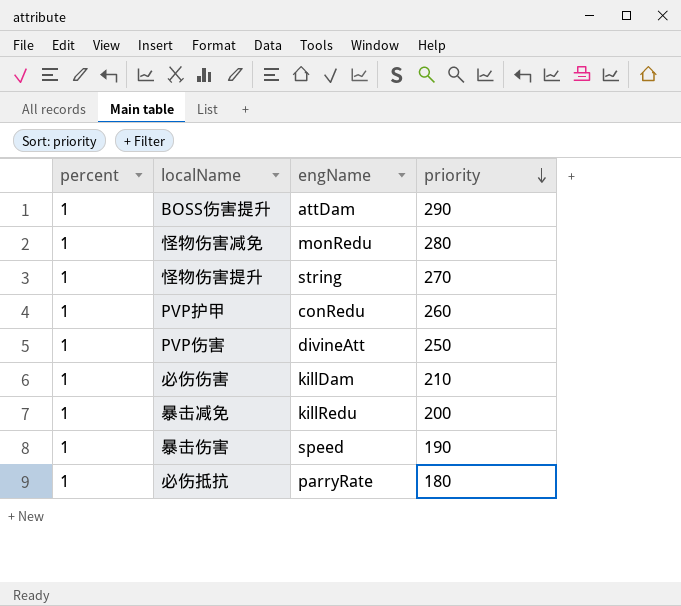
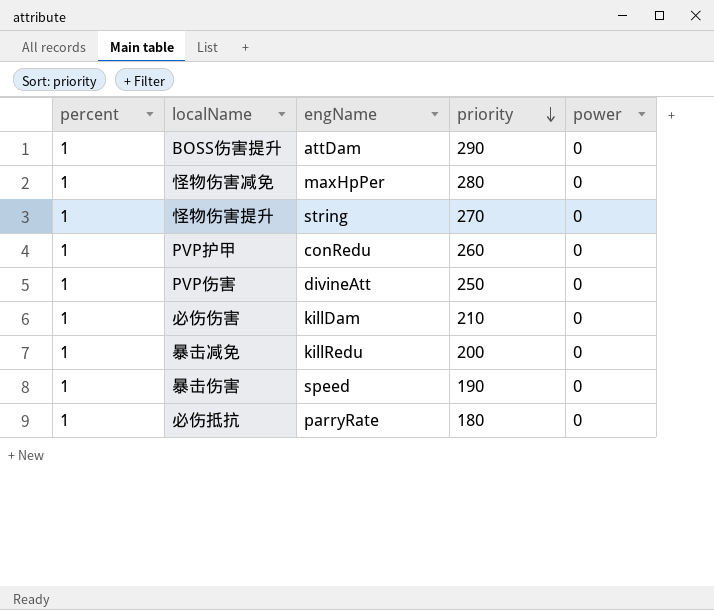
column power | position: none -> 5
怪物伤害减免 | engName: monRedu -> maxHpPer

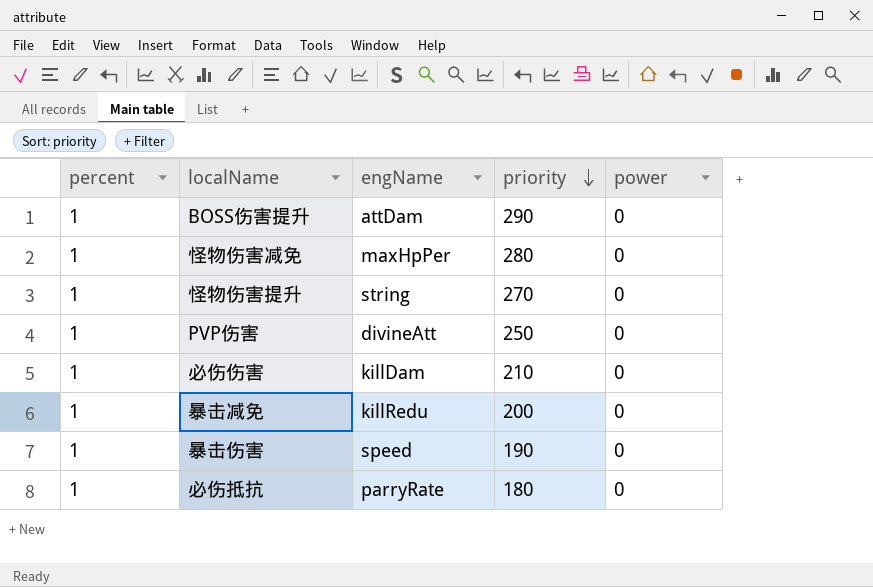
row PVP护甲: 1 | conRedu | 260 | 0 -> none

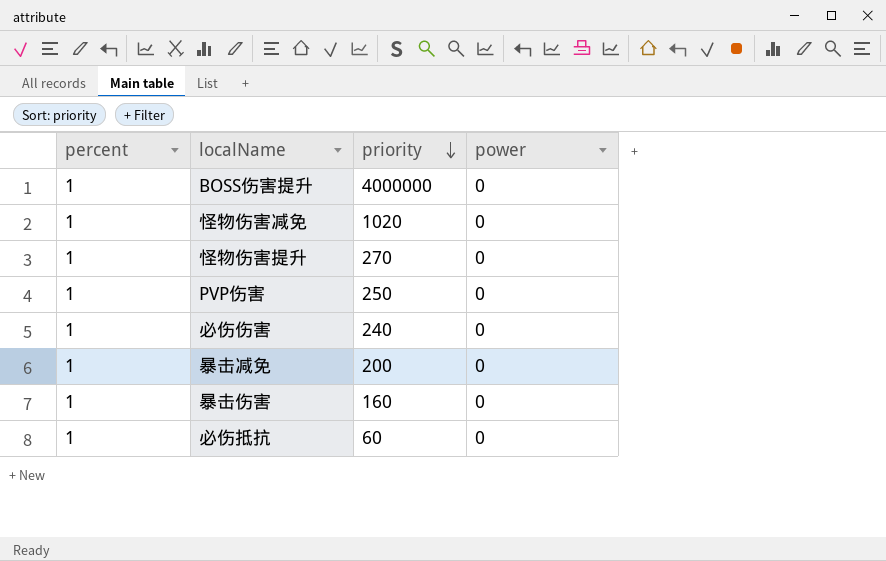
column engName | position: 3 -> none
BOSS伤害提升 | priority: 290 -> 4000000
怪物伤害减免 | priority: 280 -> 1020
必伤伤害 | priority: 210 -> 240
暴击伤害 | priority: 190 -> 160
必伤抵抗 | priority: 180 -> 60

